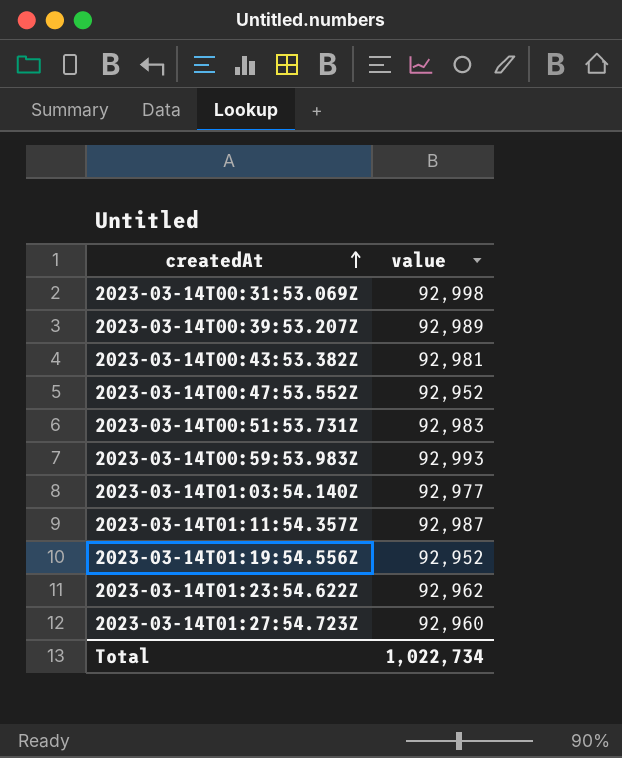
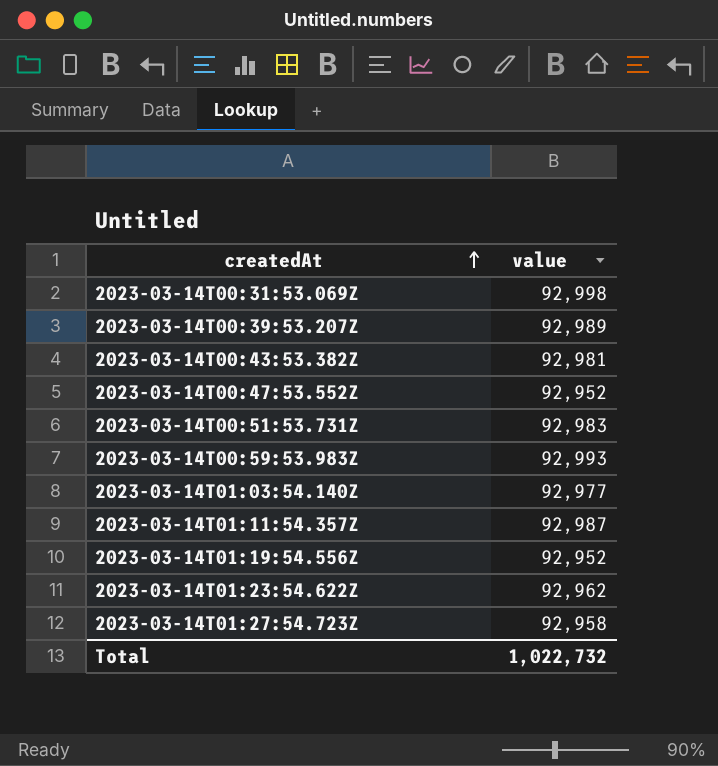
2023-03-14T01:27:54.723Z | value: 92,960 -> 92,958
Total | value: 1,022,734 -> 1,022,732

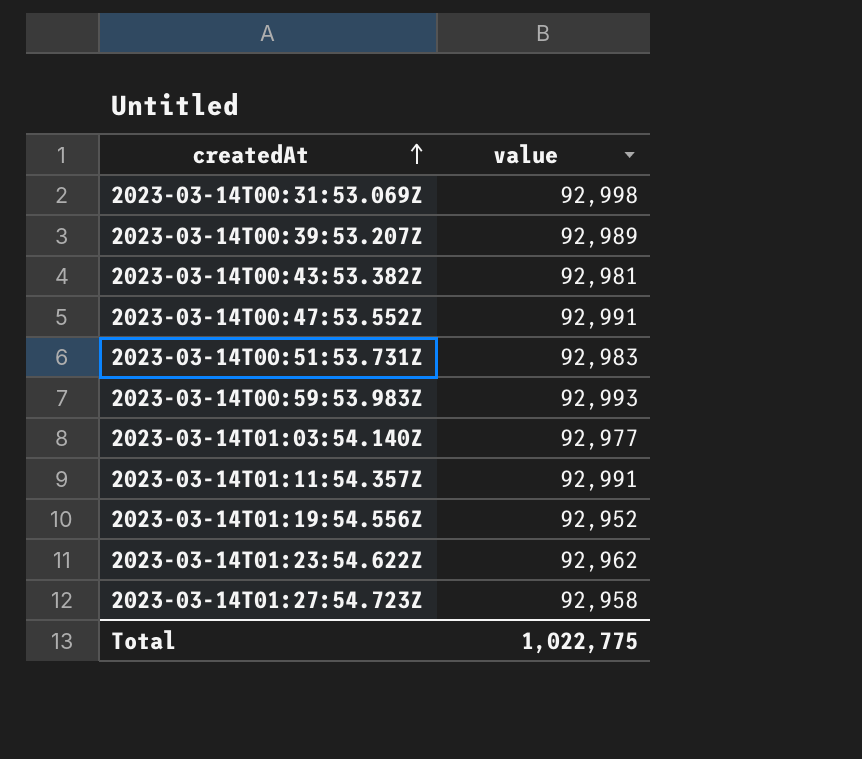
2023-03-14T00:47:53.552Z | value: 92,952 -> 92,991
2023-03-14T01:11:54.357Z | value: 92,987 -> 92,991
Total | value: 1,022,732 -> 1,022,775

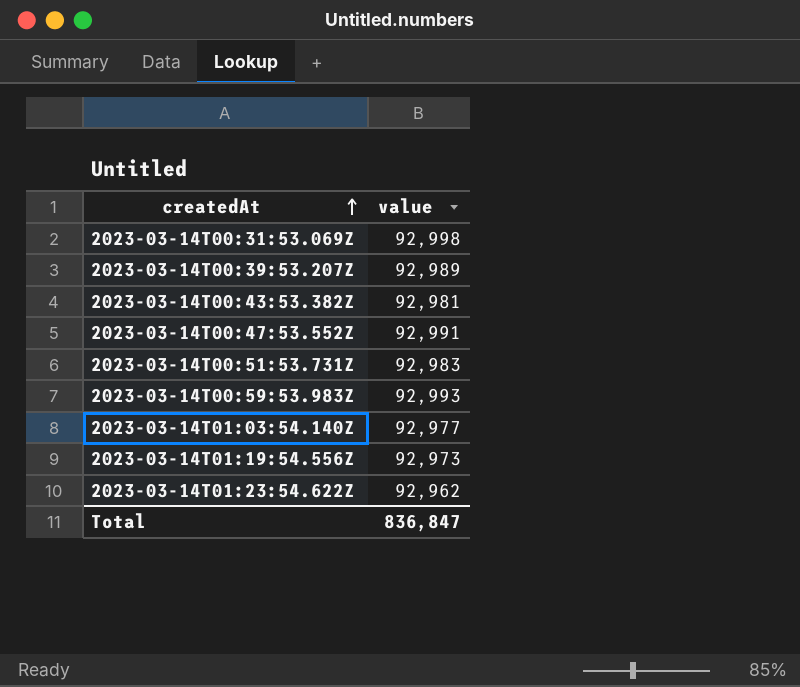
row 2023-03-14T01:11:54.357Z: 92,991 -> none
row 2023-03-14T01:27:54.723Z: 92,958 -> none
2023-03-14T01:19:54.556Z | value: 92,952 -> 92,973
Total | value: 1,022,775 -> 836,847

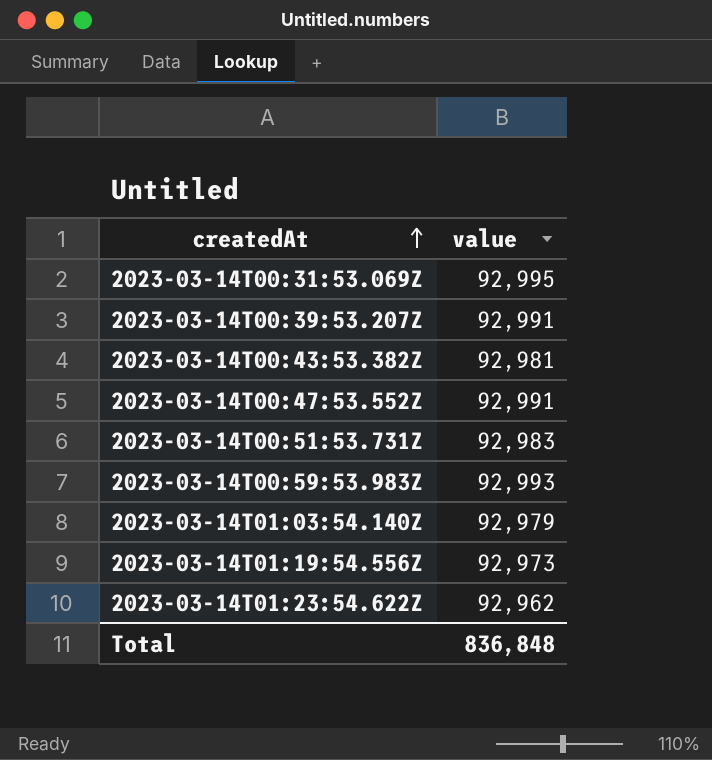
2023-03-14T00:31:53.069Z | value: 92,998 -> 92,995
2023-03-14T00:39:53.207Z | value: 92,989 -> 92,991
2023-03-14T01:03:54.140Z | value: 92,977 -> 92,979
Total | value: 836,847 -> 836,848

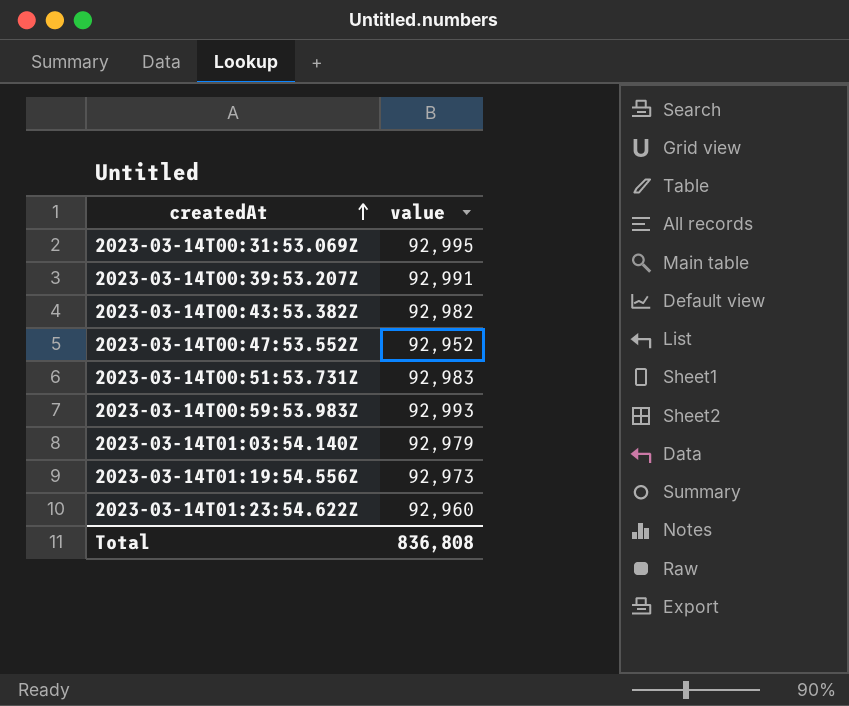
2023-03-14T00:43:53.382Z | value: 92,981 -> 92,982
2023-03-14T00:47:53.552Z | value: 92,991 -> 92,952
2023-03-14T01:23:54.622Z | value: 92,962 -> 92,960
Total | value: 836,848 -> 836,808

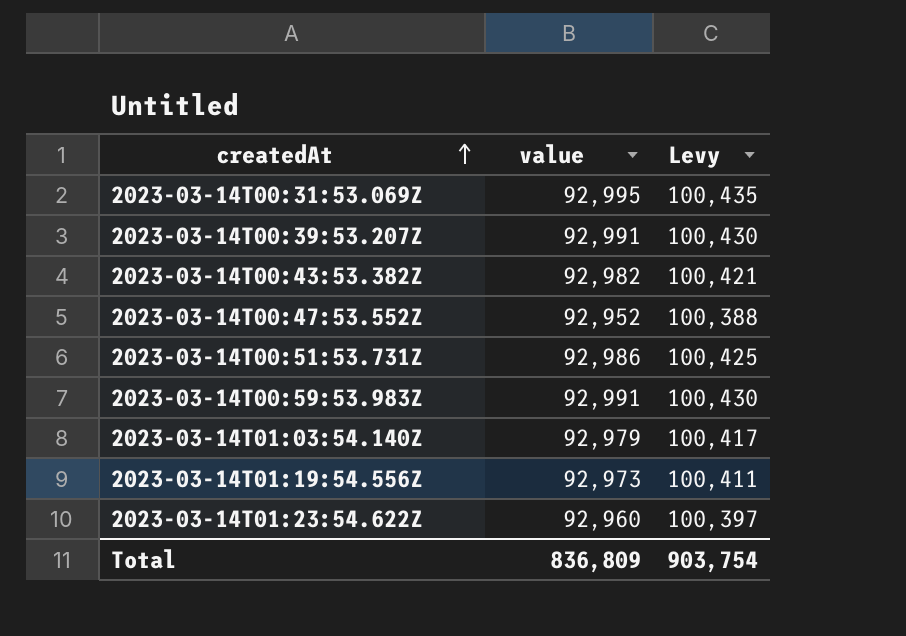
column Levy | formula: none -> [value] * 1.08
2023-03-14T00:51:53.731Z | value: 92,983 -> 92,986
2023-03-14T00:59:53.983Z | value: 92,993 -> 92,991
Total | value: 836,808 -> 836,809

